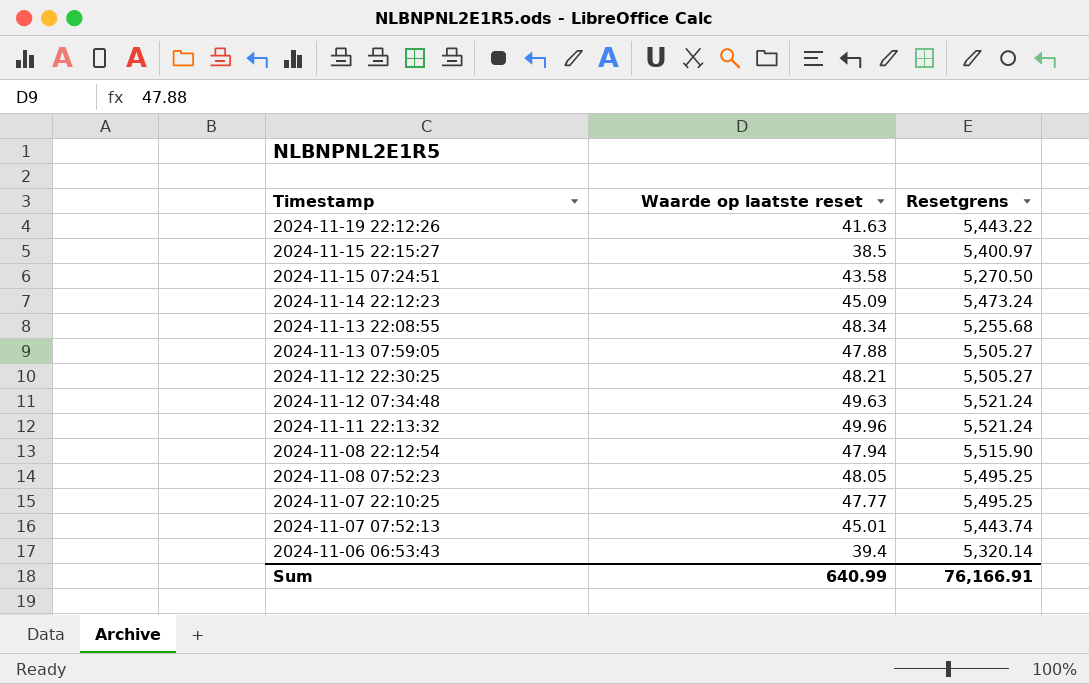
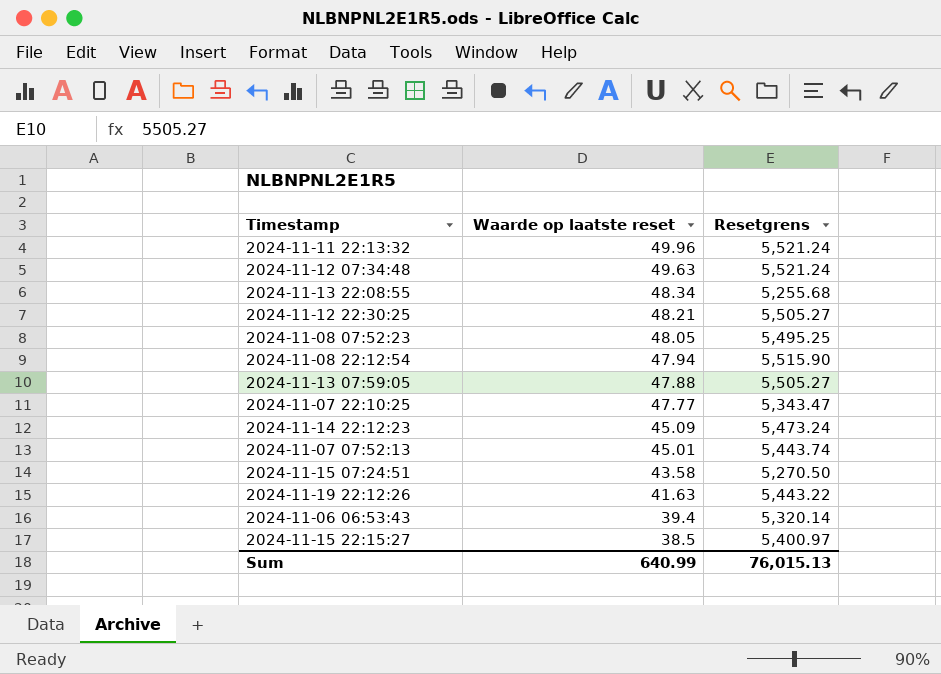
row order: Timestamp descending -> Waarde op laatste reset descending
2024-11-07 22:10:25 | Resetgrens: 5,495.25 -> 5,343.47
Sum | Resetgrens: 76,166.91 -> 76,015.13

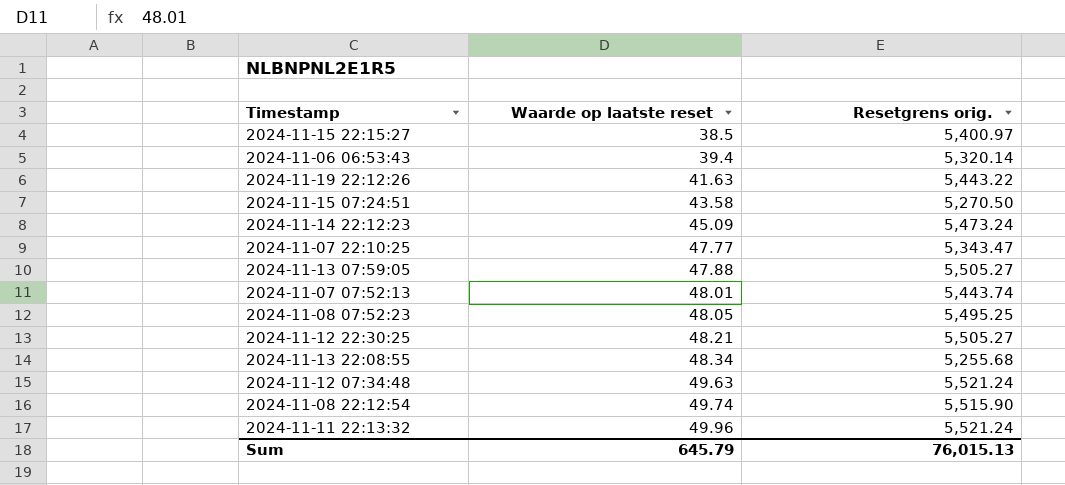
row order: Waarde op laatste reset descending -> Waarde op laatste reset ascending
column name: Resetgrens -> Resetgrens orig.
2024-11-07 07:52:13 | Waarde op laatste reset: 45.01 -> 48.01
2024-11-08 22:12:54 | Waarde op laatste reset: 47.94 -> 49.74
Sum | Waarde op laatste reset: 640.99 -> 645.79

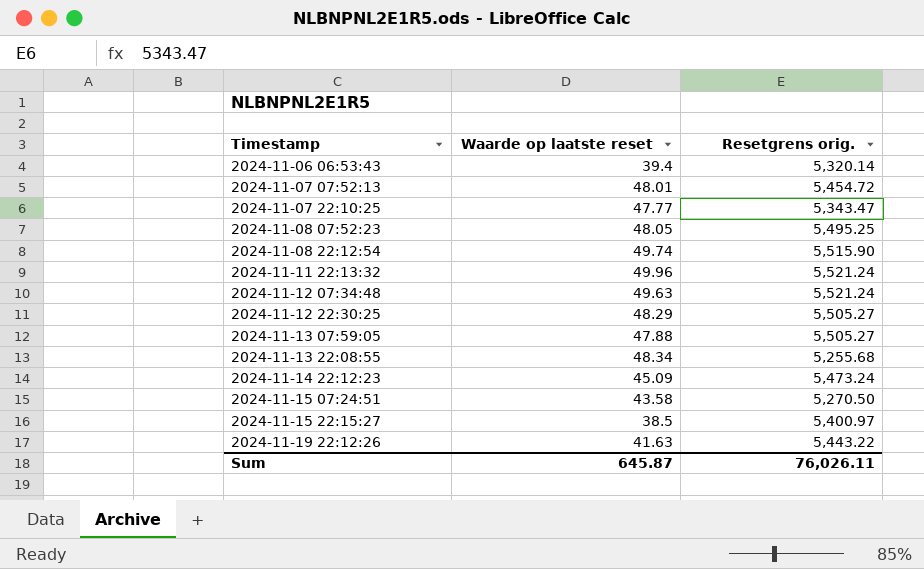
row order: Waarde op laatste reset ascending -> Timestamp ascending
2024-11-07 07:52:13 | Resetgrens orig.: 5,443.74 -> 5,454.72
2024-11-12 22:30:25 | Waarde op laatste reset: 48.21 -> 48.29
Sum | Waarde op laatste reset: 645.79 -> 645.87
Sum | Resetgrens orig.: 76,015.13 -> 76,026.11

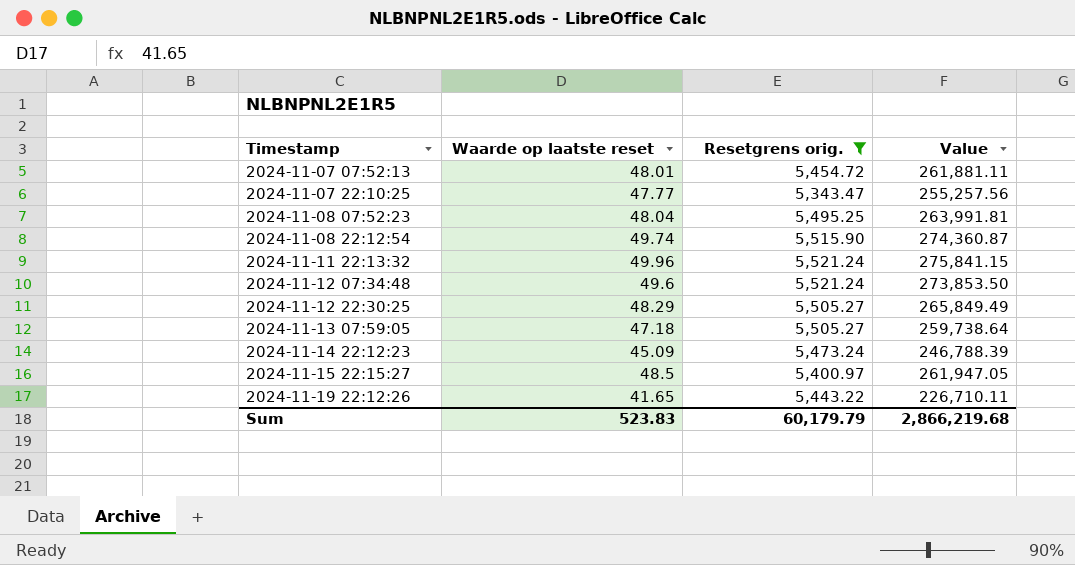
filter: none -> Resetgrens orig. >= 5,343.47
column Value | formula: none -> [Waarde op laatste reset] * [Resetgrens orig.]
2024-11-08 07:52:23 | Waarde op laatste reset: 48.05 -> 48.04
2024-11-12 07:34:48 | Waarde op laatste reset: 49.63 -> 49.6
2024-11-13 07:59:05 | Waarde op laatste reset: 47.88 -> 47.18
2024-11-15 22:15:27 | Waarde op laatste reset: 38.5 -> 48.5
2024-11-19 22:12:26 | Waarde op laatste reset: 41.63 -> 41.65
Sum | Waarde op laatste reset: 645.87 -> 523.83
Sum | Resetgrens orig.: 76,026.11 -> 60,179.79

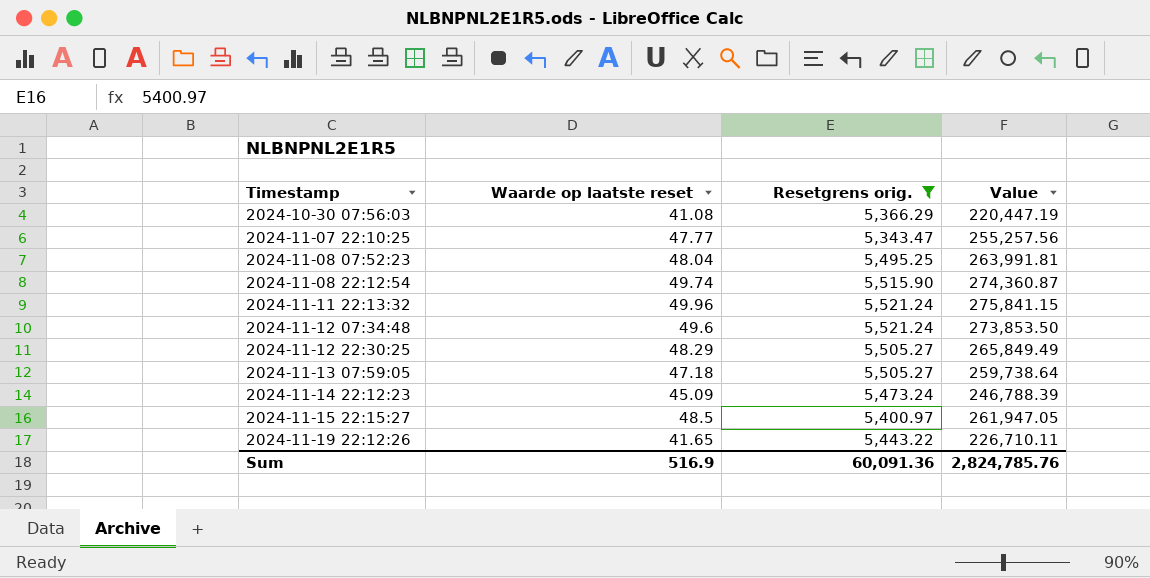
row 2024-11-07 07:52:13: 48.01 | 5,454.72 | 261,881.11 -> none
row 2024-10-30 07:56:03: none -> 41.08 | 5,366.29 | 220,447.19
Sum | Waarde op laatste reset: 523.83 -> 516.9
Sum | Resetgrens orig.: 60,179.79 -> 60,091.36
Sum | Value: 2,866,219.68 -> 2,824,785.76

